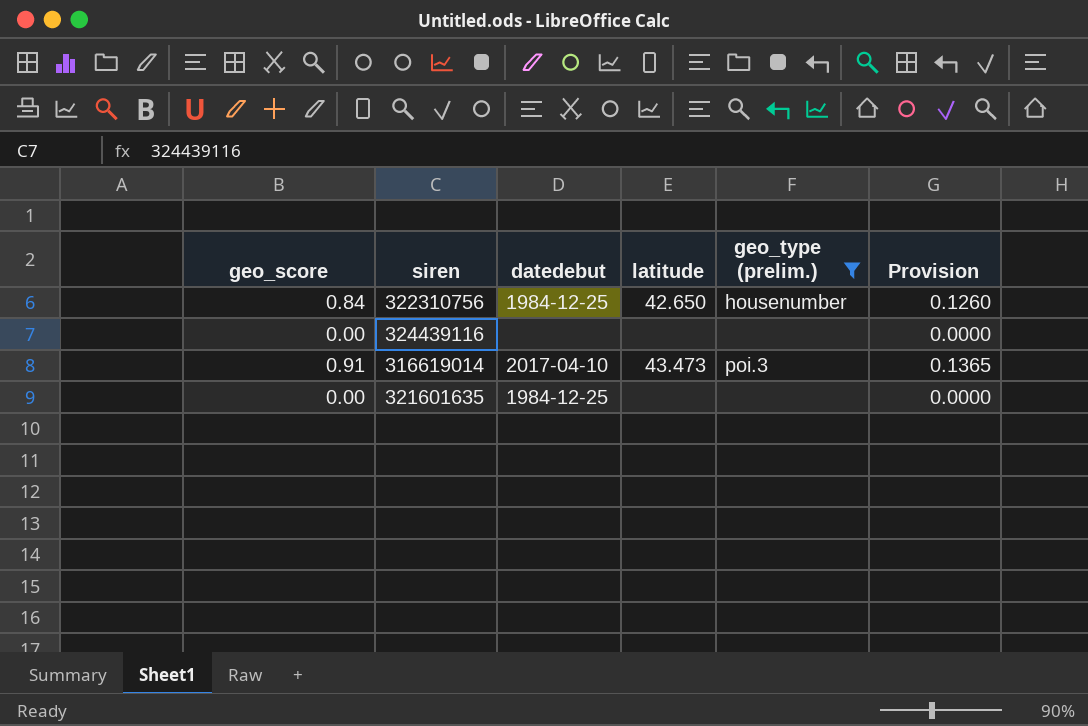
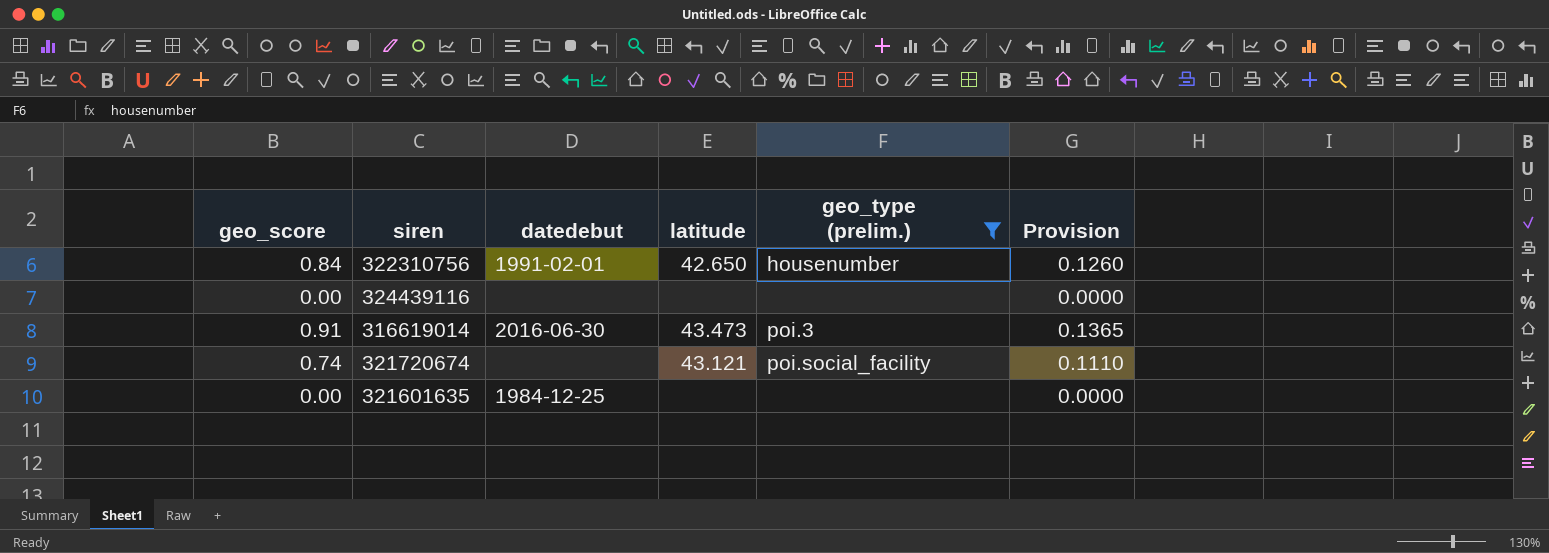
322310756 | datedebut: 1984-12-25 -> 1991-02-01
316619014 | datedebut: 2017-04-10 -> 2016-06-30
row 321720674: none -> 0.74 | none | 43.121 | poi.social_facility | 0.1110

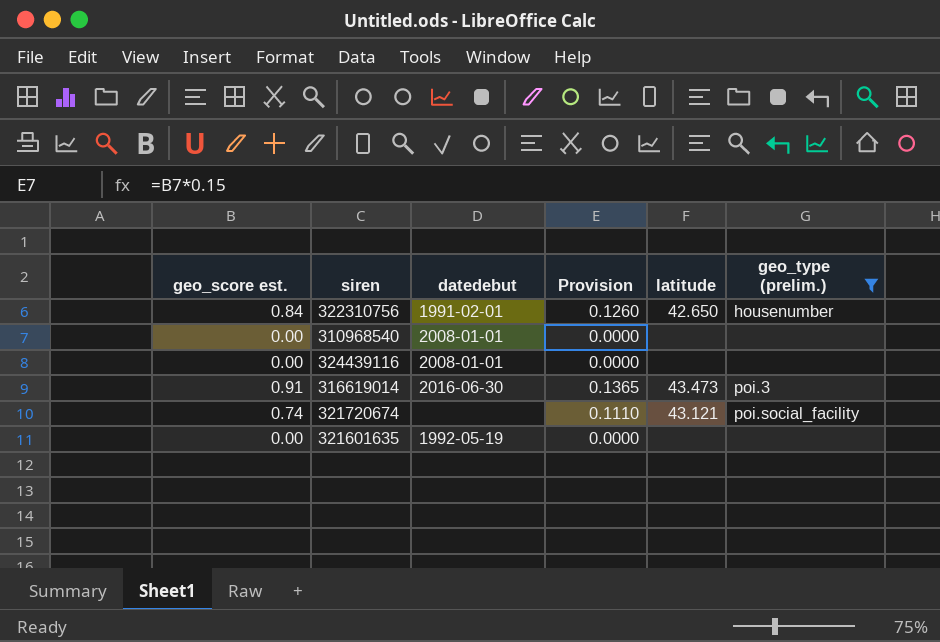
column name: geo_score -> geo_score est.
column Provision | position: 6 -> 4
row 310968540: none -> 0.00 | 2008-01-01 | 0.0000 | none | none
324439116 | datedebut: none -> 2008-01-01
321601635 | datedebut: 1984-12-25 -> 1992-05-19

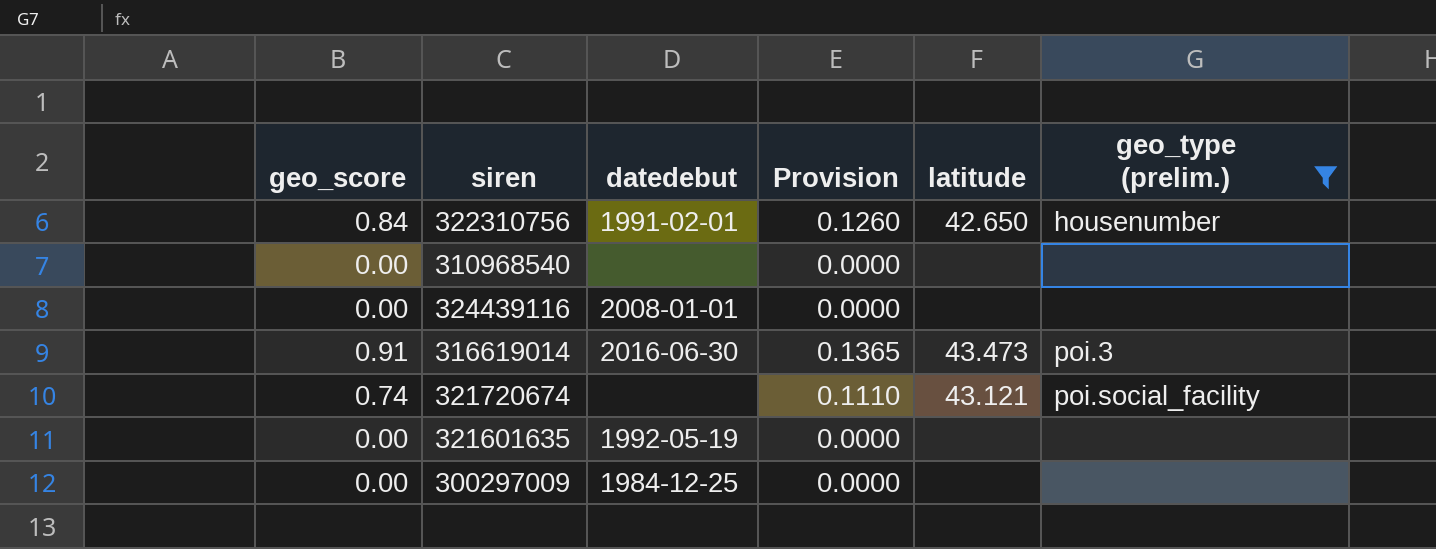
column name: geo_score est. -> geo_score
310968540 | datedebut: 2008-01-01 -> none
row 300297009: none -> 0.00 | 1984-12-25 | 0.0000 | none | none

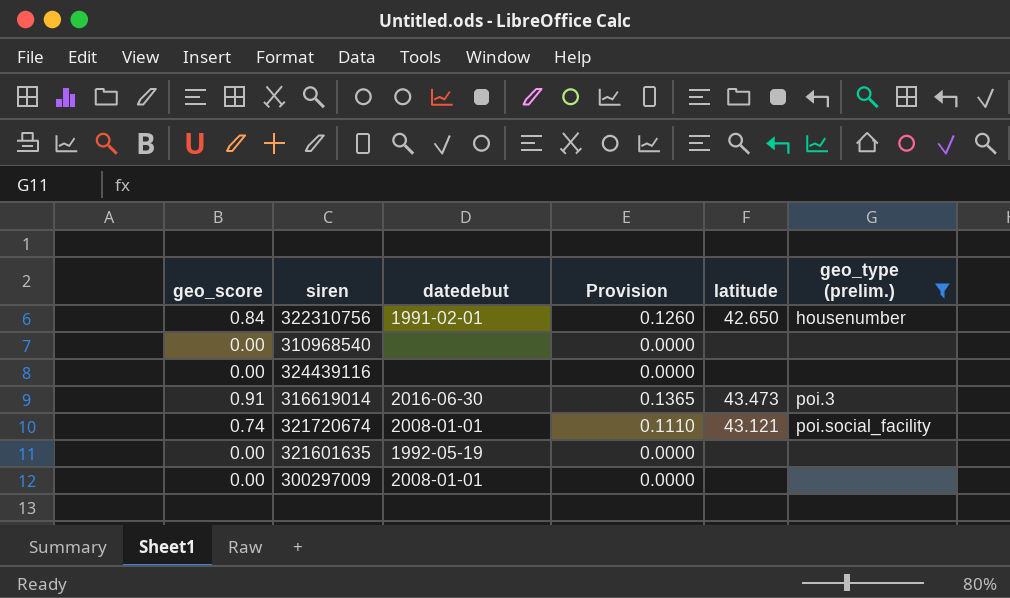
324439116 | datedebut: 2008-01-01 -> none
321720674 | datedebut: none -> 2008-01-01
300297009 | datedebut: 1984-12-25 -> 2008-01-01

